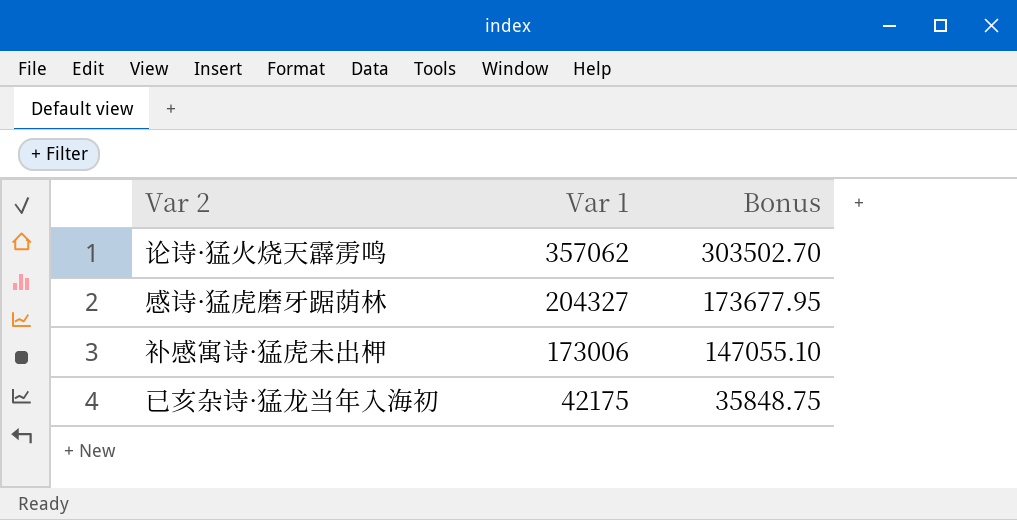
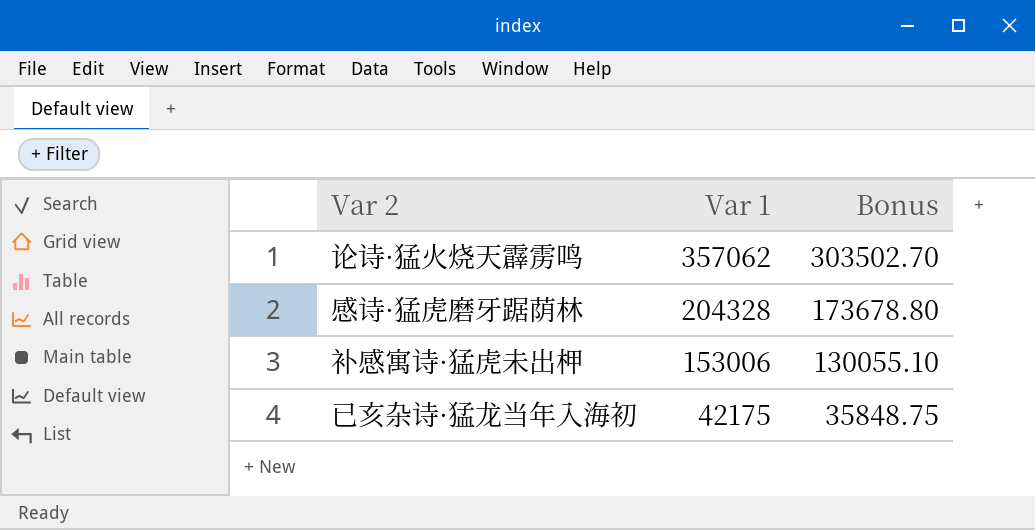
感诗·猛虎磨牙踞荫林 | Var 1: 204327 -> 204328
感诗·猛虎磨牙踞荫林 | Bonus: 173677.95 -> 173678.80
补感寓诗·猛虎未出柙 | Var 1: 173006 -> 153006
补感寓诗·猛虎未出柙 | Bonus: 147055.10 -> 130055.10

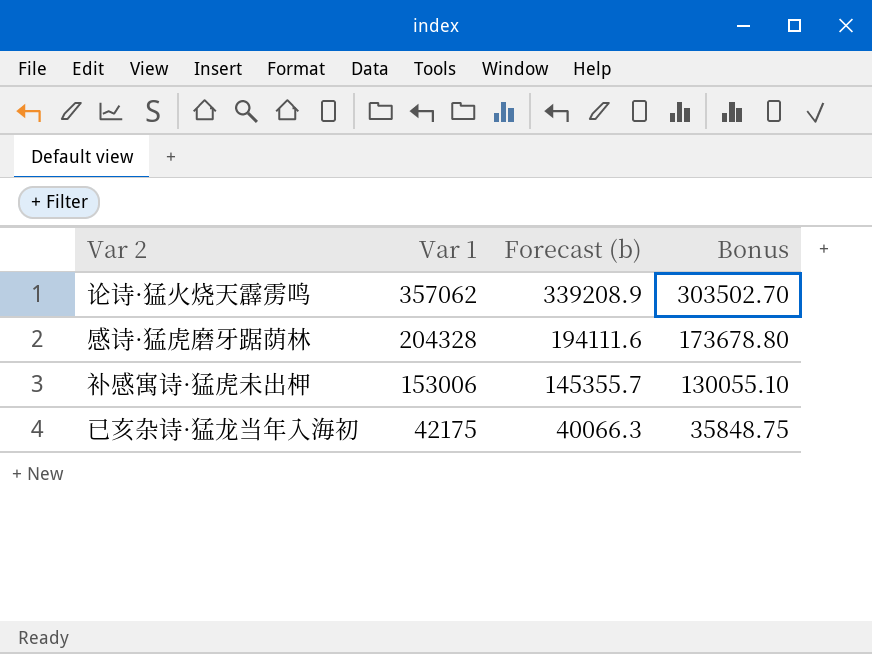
column Forecast (b) | formula: none -> [Var 1] * 0.95

